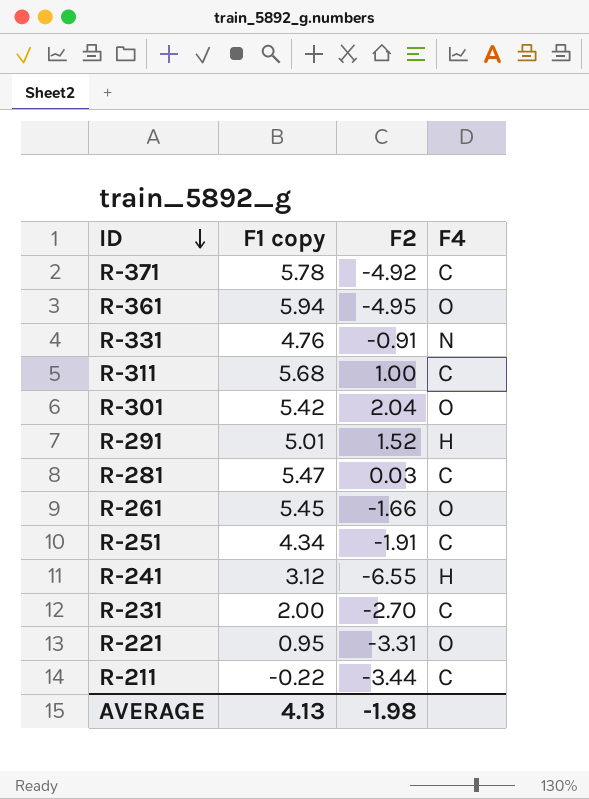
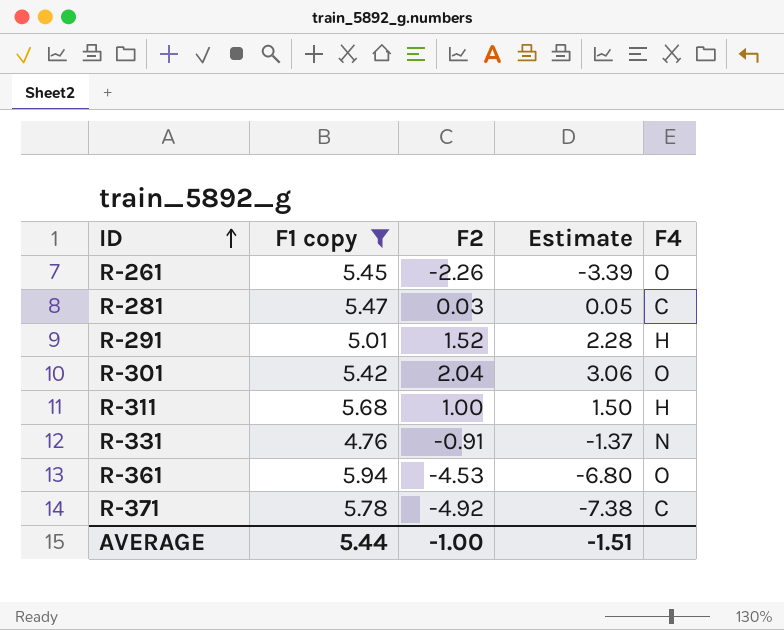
filter: none -> F1 copy >= 4.76
row order: ID descending -> ID ascending
column Estimate | formula: none -> [F2] * 1.5
R-261 | F2: -1.66 -> -2.26
R-311 | F4: C -> H
R-361 | F2: -4.95 -> -4.53
AVERAGE | F1 copy: 4.13 -> 5.44
AVERAGE | F2: -1.98 -> -1.00

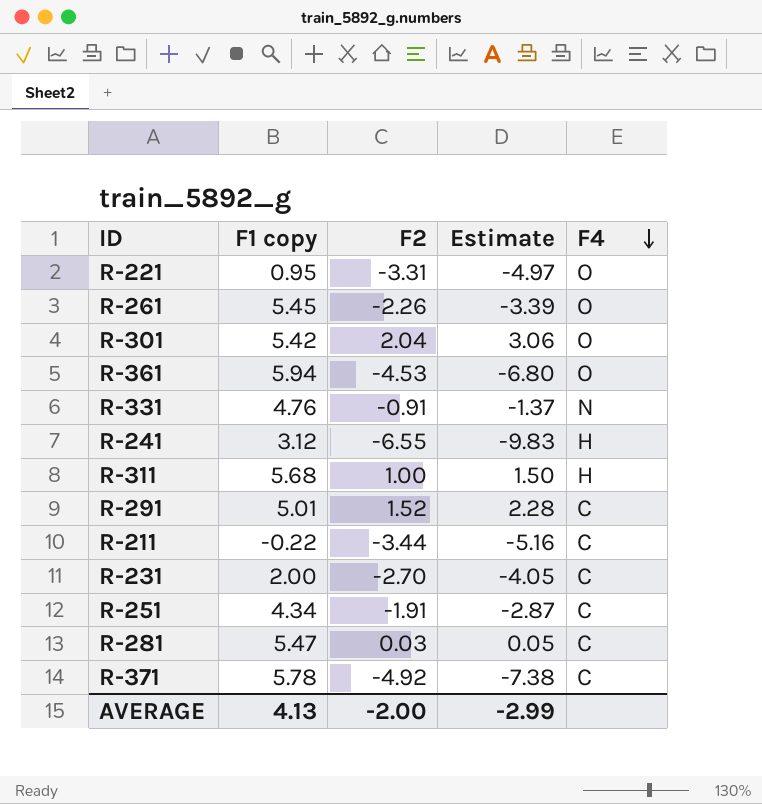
filter: F1 copy >= 4.76 -> none
row order: ID ascending -> F4 descending
R-291 | F4: H -> C
AVERAGE | F1 copy: 5.44 -> 4.13
AVERAGE | F2: -1.00 -> -2.00
AVERAGE | Estimate: -1.51 -> -2.99

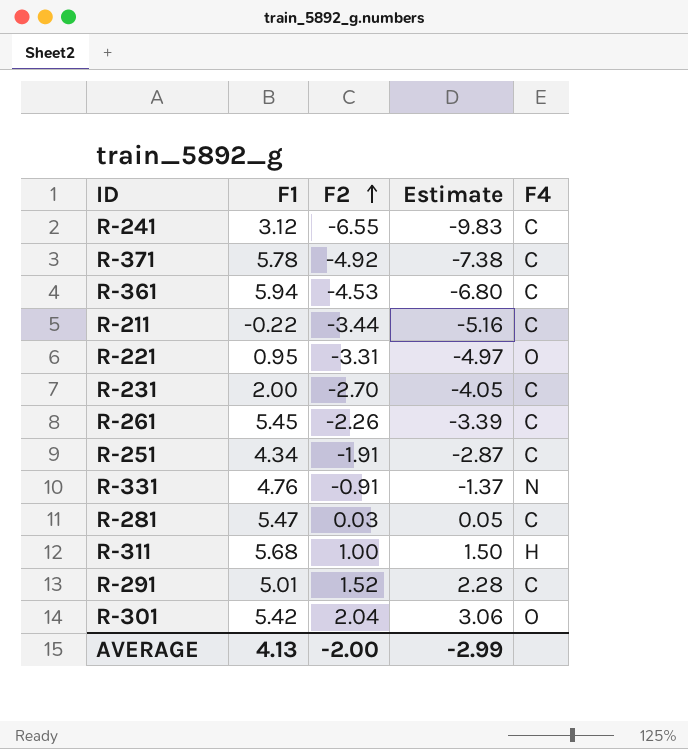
row order: F4 descending -> F2 ascending
column name: F1 copy -> F1
R-241 | F4: H -> C
R-361 | F4: O -> C
R-261 | F4: O -> C

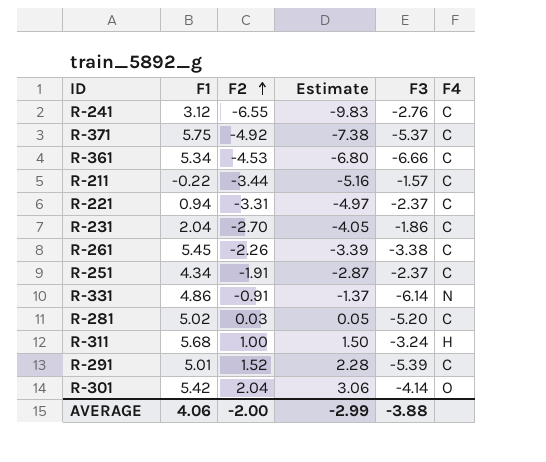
column F3 | position: none -> 5
R-371 | F1: 5.78 -> 5.75
R-361 | F1: 5.94 -> 5.34
R-221 | F1: 0.95 -> 0.94
R-221 | F4: O -> C
R-231 | F1: 2.00 -> 2.04
R-331 | F1: 4.76 -> 4.86
R-281 | F1: 5.47 -> 5.02
AVERAGE | F1: 4.13 -> 4.06

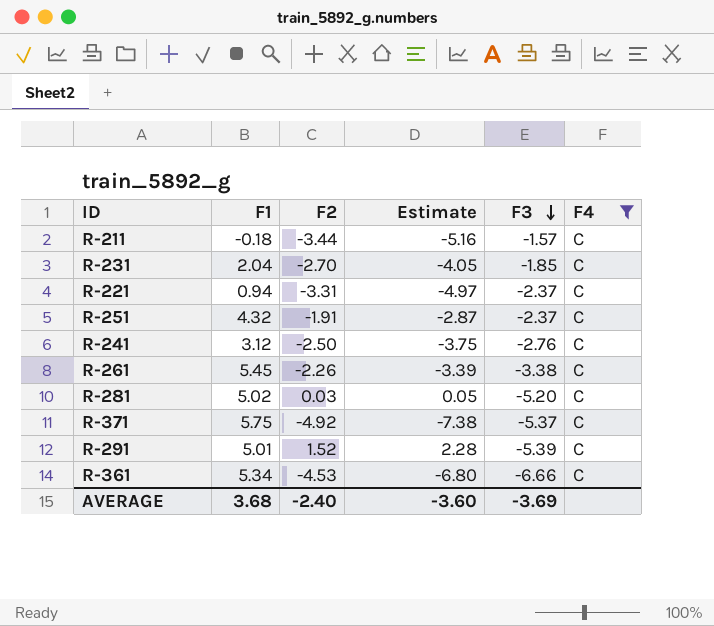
filter: none -> F4 = C
row order: F2 ascending -> F3 descending
R-211 | F1: -0.22 -> -0.18
R-231 | F3: -1.86 -> -1.85
R-251 | F1: 4.34 -> 4.32
R-241 | F2: -6.55 -> -2.50
R-241 | Estimate: -9.83 -> -3.75
AVERAGE | F1: 4.06 -> 3.68
AVERAGE | F2: -2.00 -> -2.40
AVERAGE | Estimate: -2.99 -> -3.60
AVERAGE | F3: -3.88 -> -3.69

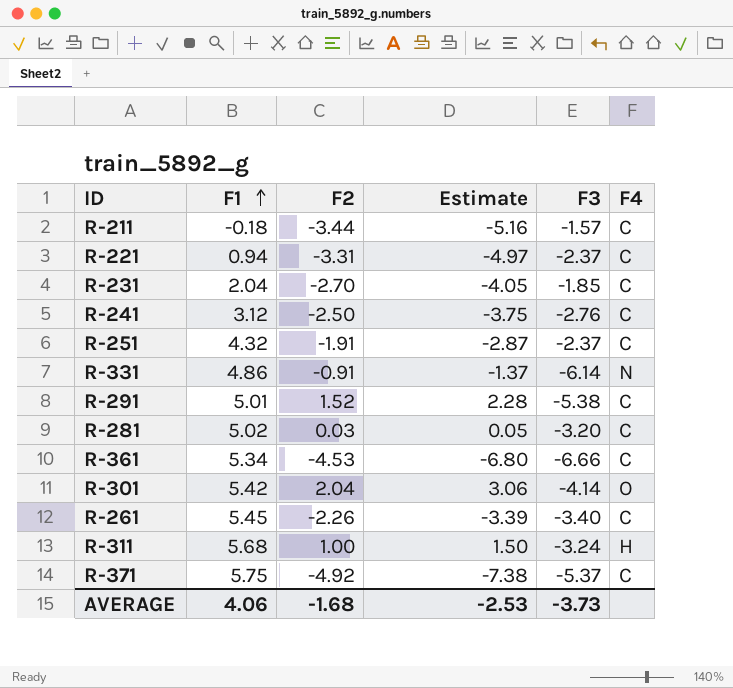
filter: F4 = C -> none
row order: F3 descending -> F1 ascending
R-291 | F3: -5.39 -> -5.38
R-281 | F3: -5.20 -> -3.20
R-261 | F3: -3.38 -> -3.40
AVERAGE | F1: 3.68 -> 4.06
AVERAGE | F2: -2.40 -> -1.68
AVERAGE | Estimate: -3.60 -> -2.53
AVERAGE | F3: -3.69 -> -3.73

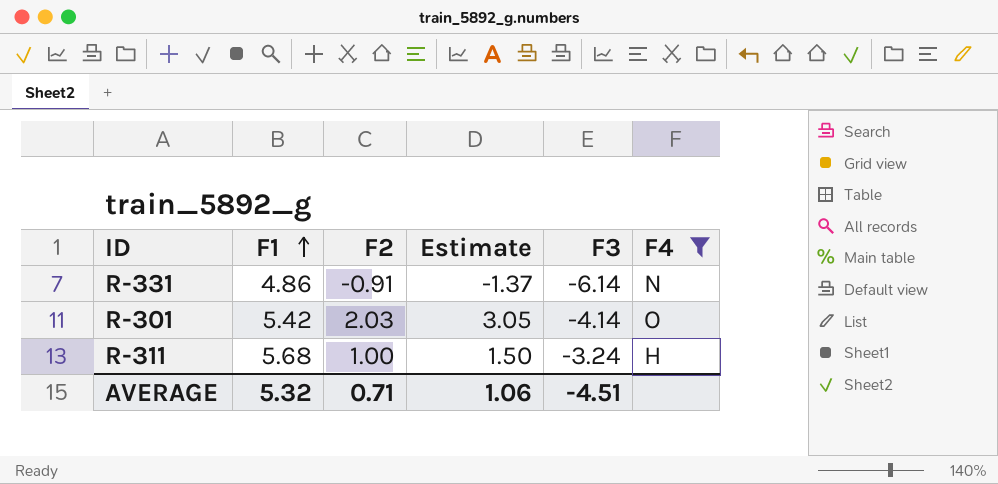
filter: none -> F4 != C
R-301 | F2: 2.04 -> 2.03
R-301 | Estimate: 3.06 -> 3.05
AVERAGE | F1: 4.06 -> 5.32
AVERAGE | F2: -1.68 -> 0.71
AVERAGE | Estimate: -2.53 -> 1.06
AVERAGE | F3: -3.73 -> -4.51

